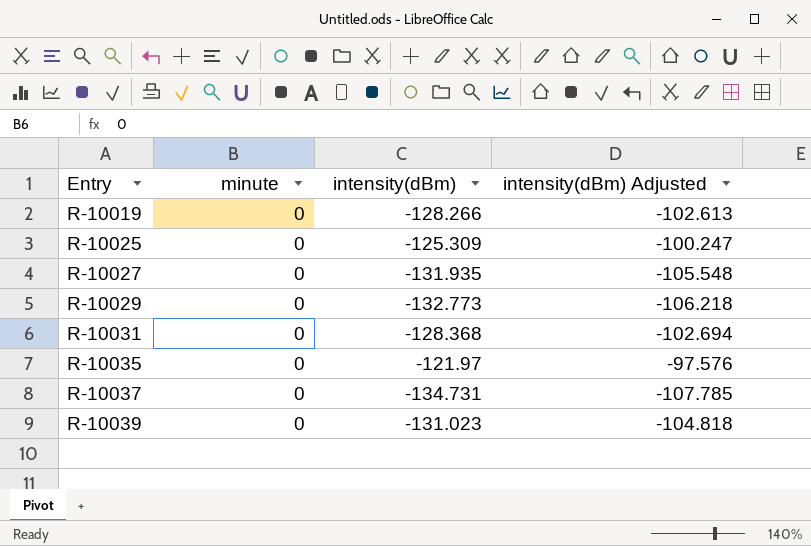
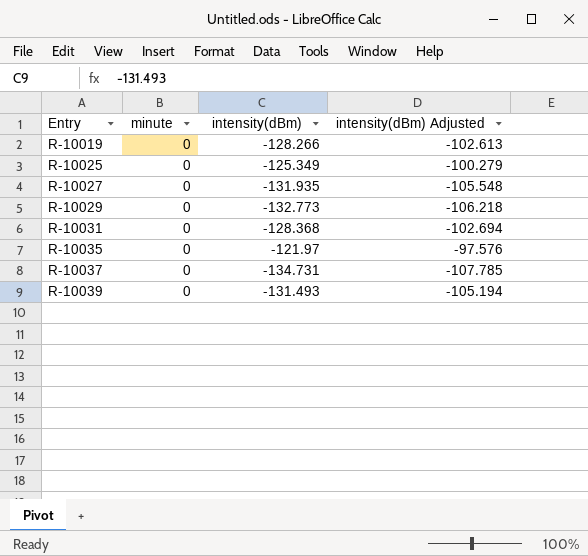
R-10025 | intensity(dBm): -125.309 -> -125.349
R-10025 | intensity(dBm) Adjusted: -100.247 -> -100.279
R-10039 | intensity(dBm): -131.023 -> -131.493
R-10039 | intensity(dBm) Adjusted: -104.818 -> -105.194

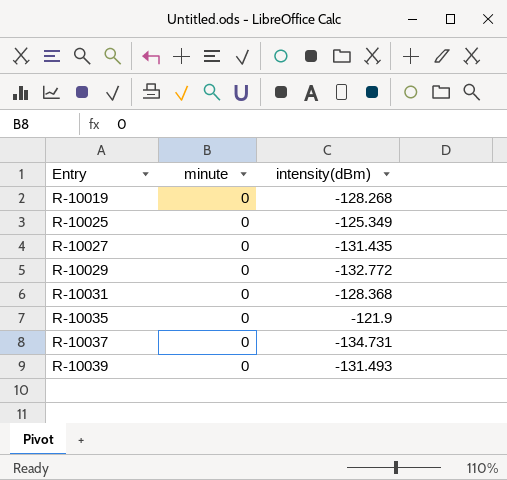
column intensity(dBm) Adjusted | formula: [intensity(dBm)] * 0.8 -> none
R-10019 | intensity(dBm): -128.266 -> -128.268
R-10027 | intensity(dBm): -131.935 -> -131.435
R-10029 | intensity(dBm): -132.773 -> -132.772
R-10035 | intensity(dBm): -121.97 -> -121.9

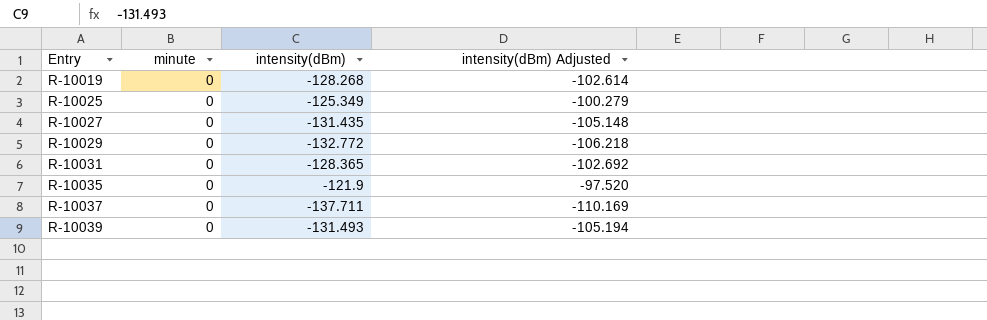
column intensity(dBm) Adjusted | formula: none -> [intensity(dBm)] * 0.8
R-10031 | intensity(dBm): -128.368 -> -128.365
R-10037 | intensity(dBm): -134.731 -> -137.711

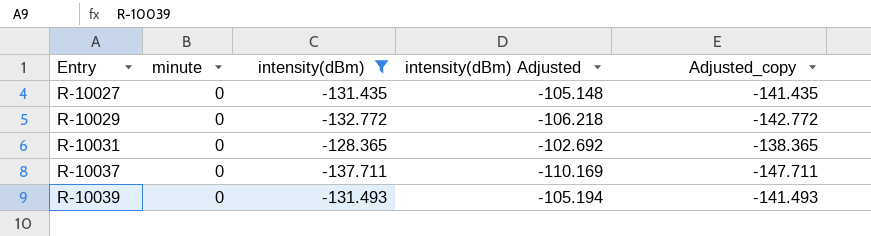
filter: none -> intensity(dBm) <= -128.365
column Adjusted_copy | formula: none -> [intensity(dBm)] - 10

